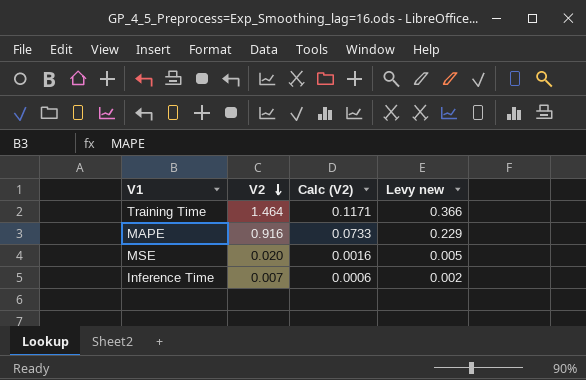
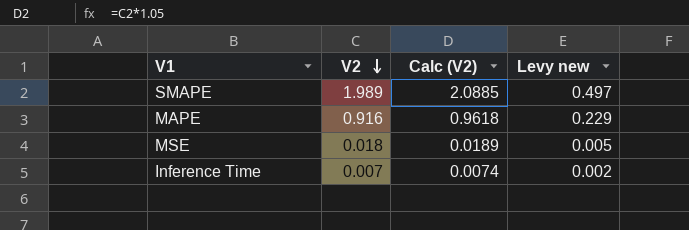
column Calc (V2) | formula: [V2] * 0.08 -> [V2] * 1.05
row Training Time: 1.464 | 0.1171 | 0.366 -> none
row SMAPE: none -> 1.989 | 2.0885 | 0.497
MSE | V2: 0.020 -> 0.018

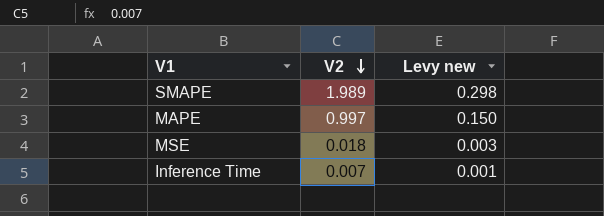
column Calc (V2) | formula: [V2] * 1.05 -> none
column Levy new | formula: [V2] * 0.25 -> [V2] * 0.15
MAPE | V2: 0.916 -> 0.997

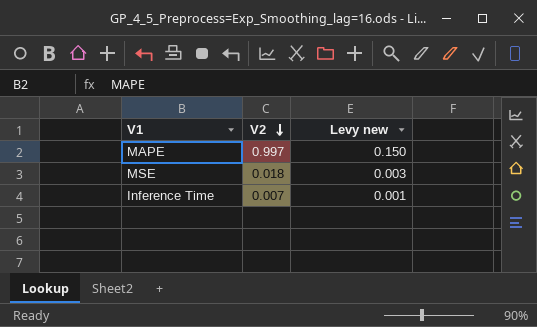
row SMAPE: 1.989 | 0.298 -> none

